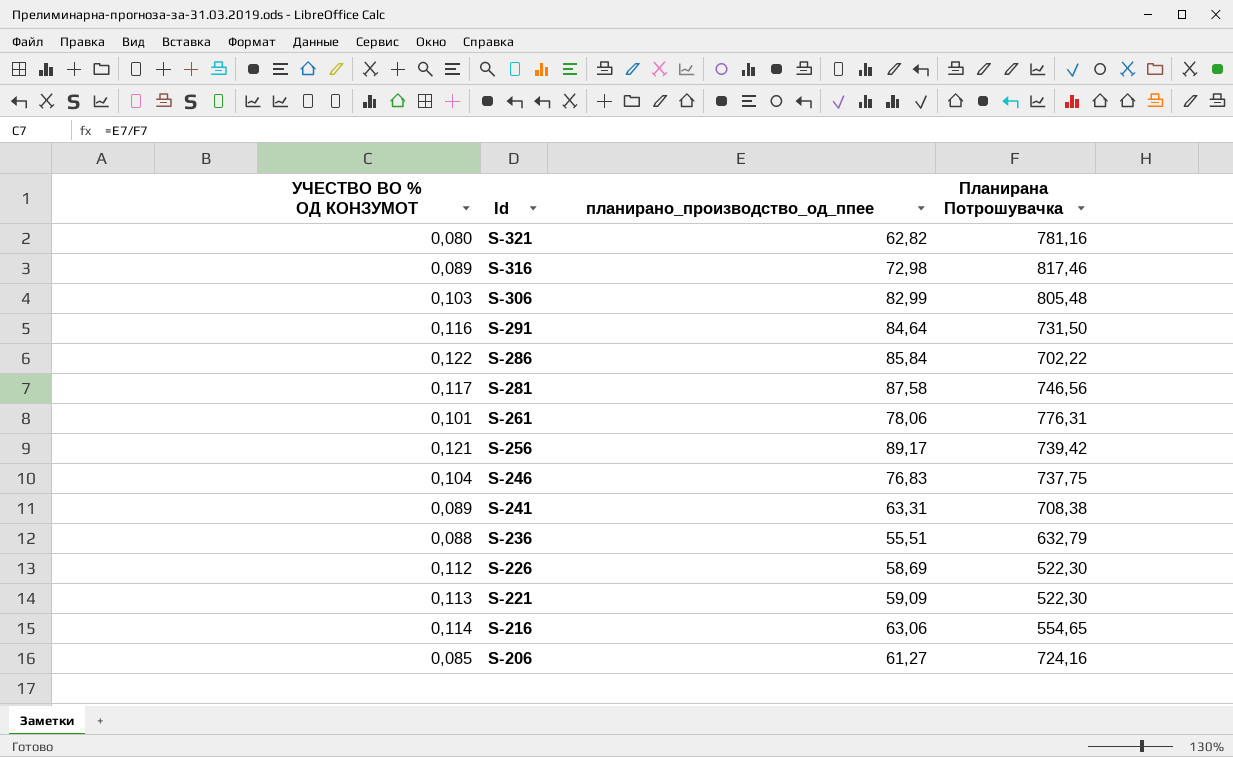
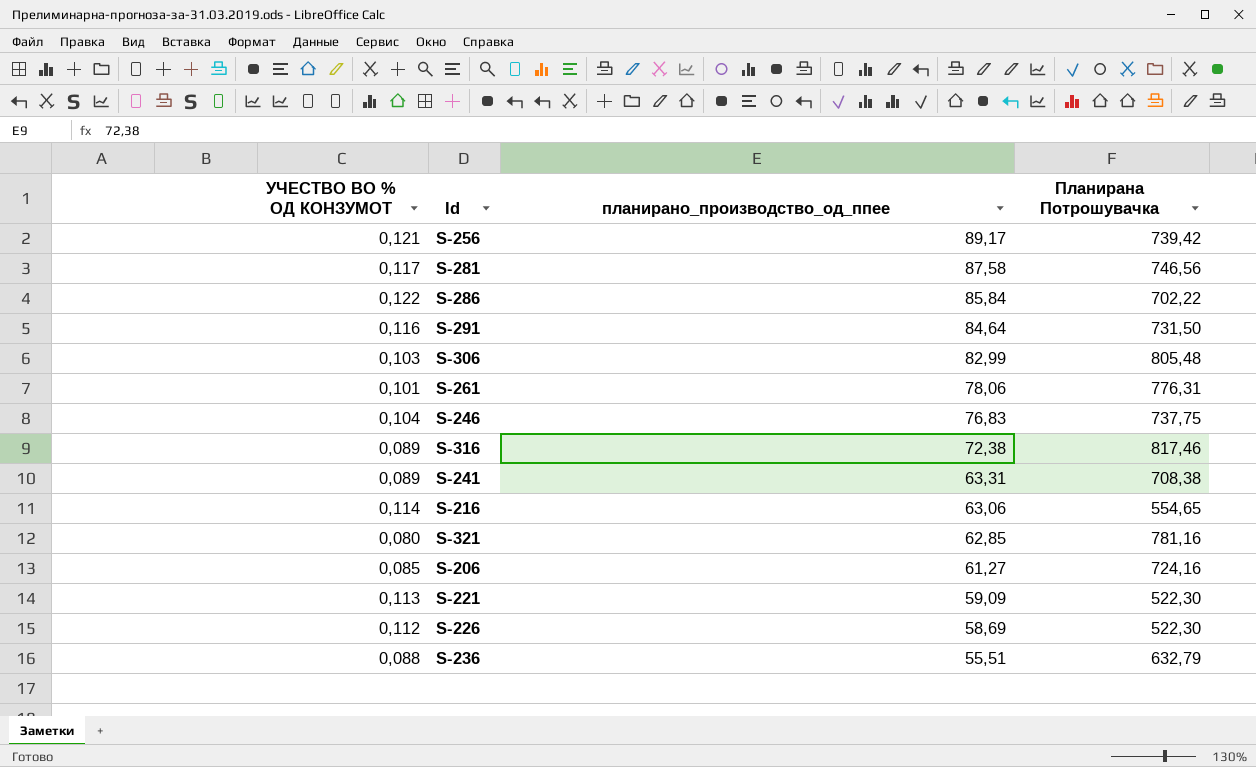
row order: Id descending -> планирано_производство_од_ппее descending
S-316 | планирано_производство_од_ппее: 72,98 -> 72,38
S-321 | планирано_производство_од_ппее: 62,82 -> 62,85

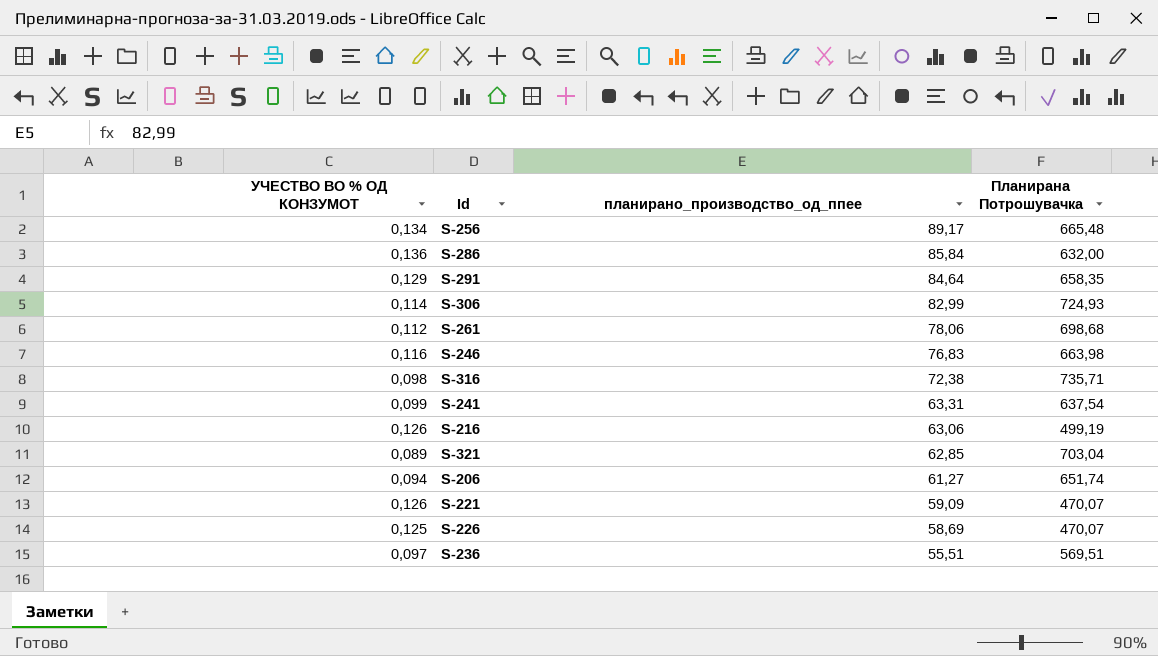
row S-281: 0,117 | 87,58 | 746,56 -> none
S-256 | УЧЕСТВО ВО % ОД КОНЗУМОТ: 0,121 -> 0,134
S-256 | Планирана Потрошувачка: 739,42 -> 665,48
S-286 | УЧЕСТВО ВО % ОД КОНЗУМОТ: 0,122 -> 0,136
S-286 | Планирана Потрошувачка: 702,22 -> 632,00
S-291 | УЧЕСТВО ВО % ОД КОНЗУМОТ: 0,116 -> 0,129
S-291 | Планирана Потрошувачка: 731,50 -> 658,35
S-306 | УЧЕСТВО ВО % ОД КОНЗУМОТ: 0,103 -> 0,114
S-306 | Планирана Потрошувачка: 805,48 -> 724,93
S-261 | УЧЕСТВО ВО % ОД КОНЗУМОТ: 0,101 -> 0,112
S-261 | Планирана Потрошувачка: 776,31 -> 698,68
S-246 | УЧЕСТВО ВО % ОД КОНЗУМОТ: 0,104 -> 0,116
S-246 | Планирана Потрошувачка: 737,75 -> 663,98
S-316 | УЧЕСТВО ВО % ОД КОНЗУМОТ: 0,089 -> 0,098
S-316 | Планирана Потрошувачка: 817,46 -> 735,71
S-241 | УЧЕСТВО ВО % ОД КОНЗУМОТ: 0,089 -> 0,099
S-241 | Планирана Потрошувачка: 708,38 -> 637,54
S-216 | УЧЕСТВО ВО % ОД КОНЗУМОТ: 0,114 -> 0,126
S-216 | Планирана Потрошувачка: 554,65 -> 499,19
S-321 | УЧЕСТВО ВО % ОД КОНЗУМОТ: 0,080 -> 0,089
S-321 | Планирана Потрошувачка: 781,16 -> 703,04
S-206 | УЧЕСТВО ВО % ОД КОНЗУМОТ: 0,085 -> 0,094
S-206 | Планирана Потрошувачка: 724,16 -> 651,74
S-221 | УЧЕСТВО ВО % ОД КОНЗУМОТ: 0,113 -> 0,126
S-221 | Планирана Потрошувачка: 522,30 -> 470,07
S-226 | УЧЕСТВО ВО % ОД КОНЗУМОТ: 0,112 -> 0,125
S-226 | Планирана Потрошувачка: 522,30 -> 470,07
S-236 | УЧЕСТВО ВО % ОД КОНЗУМОТ: 0,088 -> 0,097
S-236 | Планирана Потрошувачка: 632,79 -> 569,51

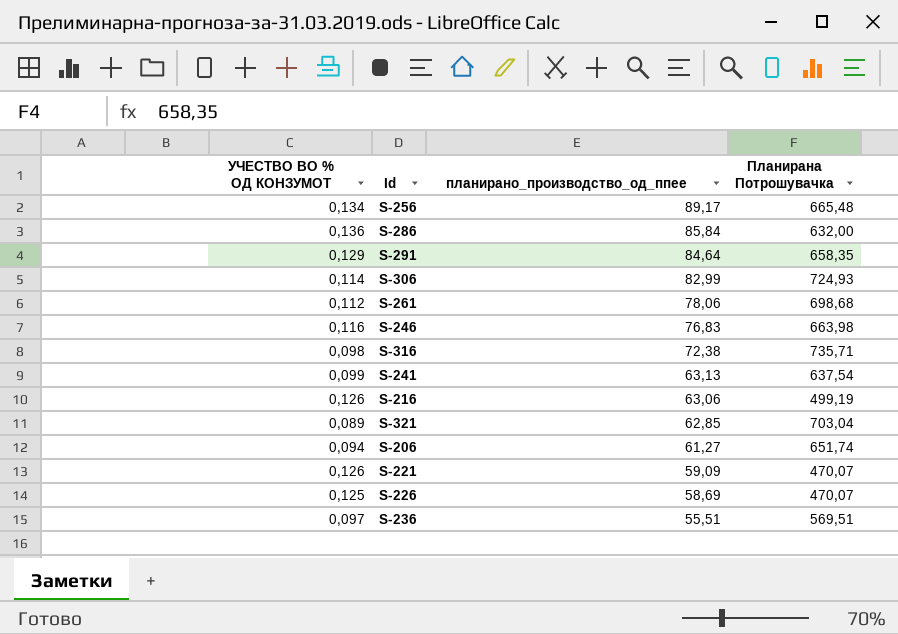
S-241 | планирано_производство_од_ппее: 63,31 -> 63,13

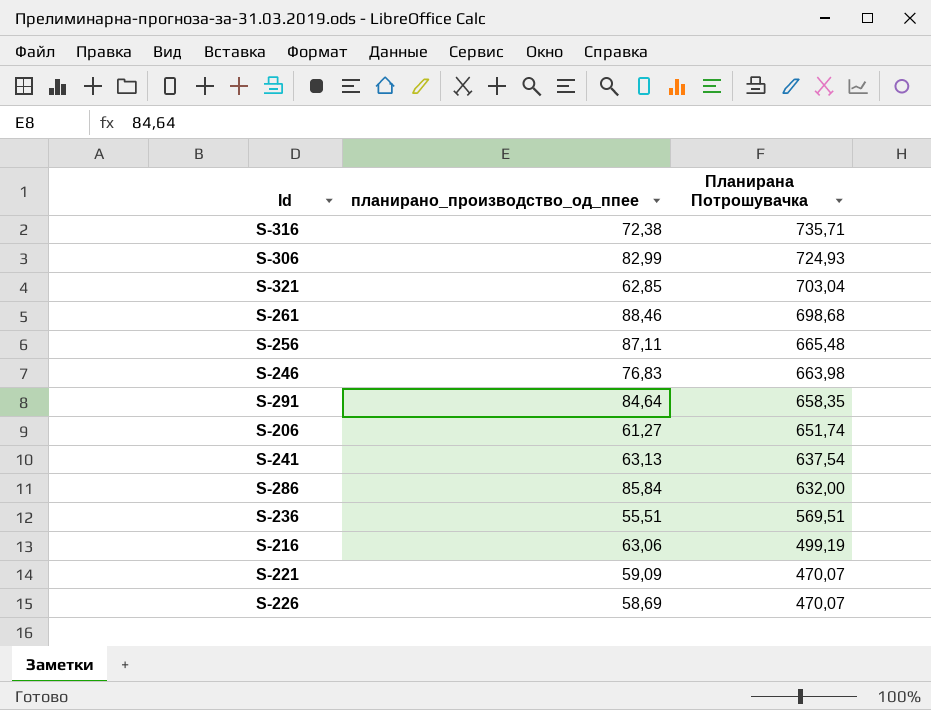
row order: планирано_производство_од_ппее descending -> Планирана Потрошувачка descending
column УЧЕСТВО ВО % ОД КОНЗУМОТ | formula: [планирано_производство_од_ппее] / [Планирана Потрошувачка] -> none
S-261 | планирано_производство_од_ппее: 78,06 -> 88,46
S-256 | планирано_производство_од_ппее: 89,17 -> 87,11

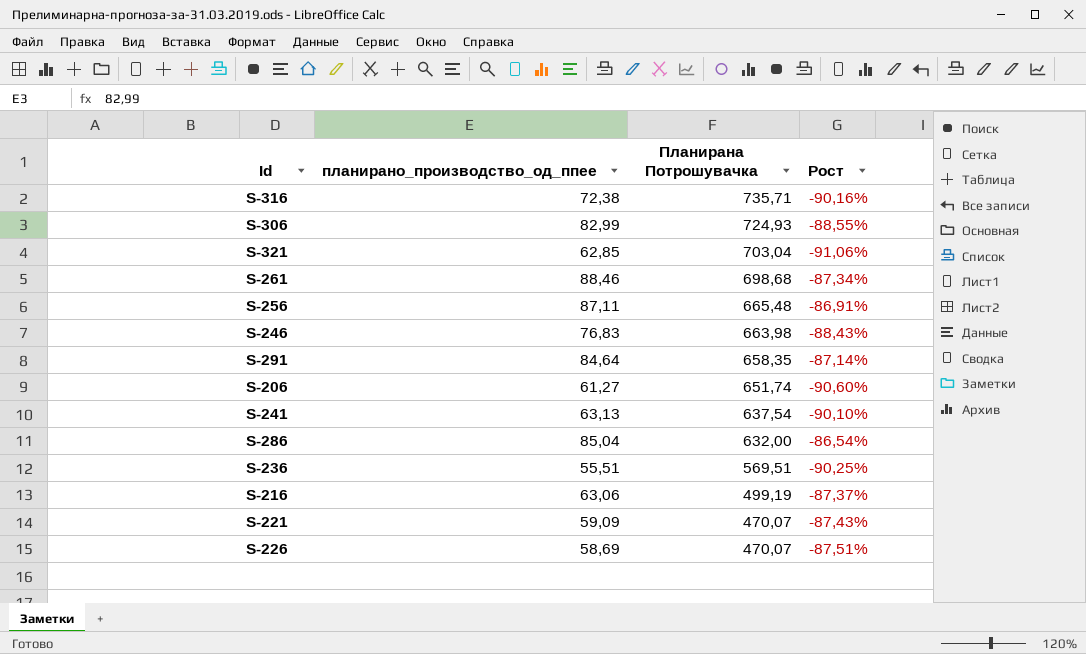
column Рост | formula: none -> ([планирано_производство_од_ппее] - [Планирана Потрошувачка]) / [Планирана Потрошувачка]
S-286 | планирано_производство_од_ппее: 85,84 -> 85,04

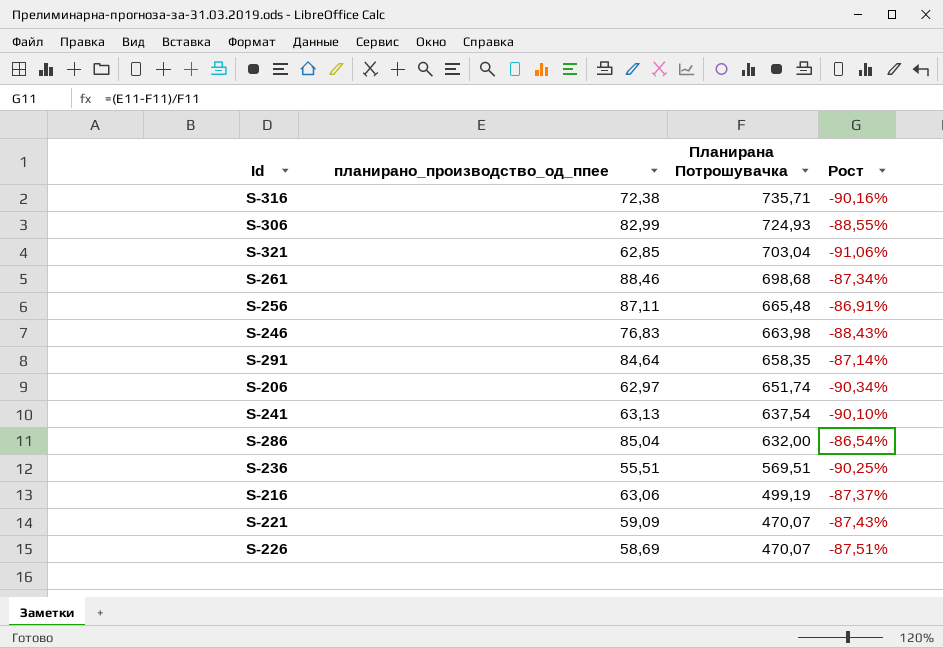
S-206 | планирано_производство_од_ппее: 61,27 -> 62,97
S-206 | Рост: -90,60% -> -90,34%

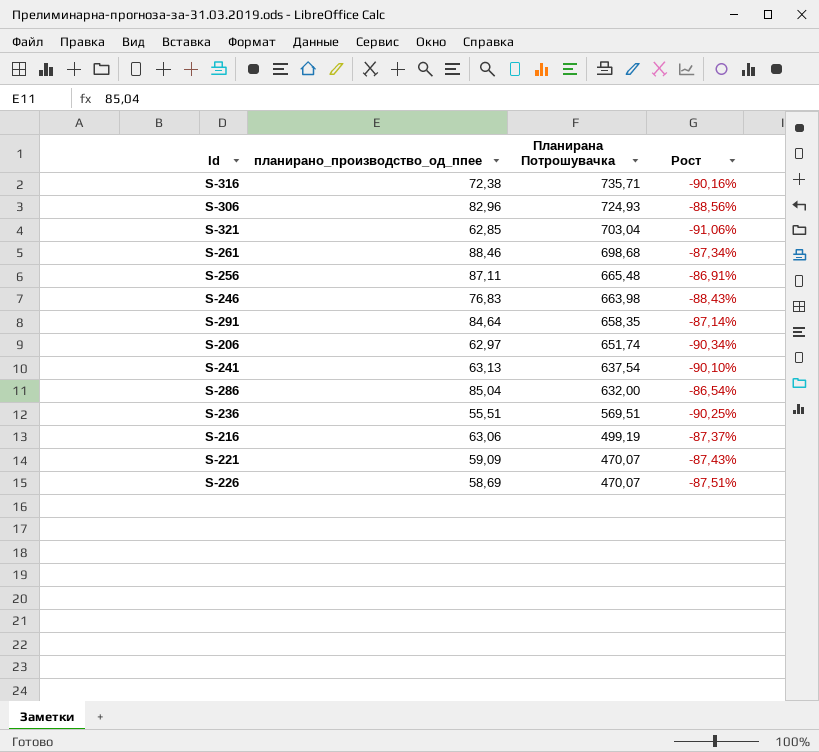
S-306 | планирано_производство_од_ппее: 82,99 -> 82,96
S-306 | Рост: -88,55% -> -88,56%

